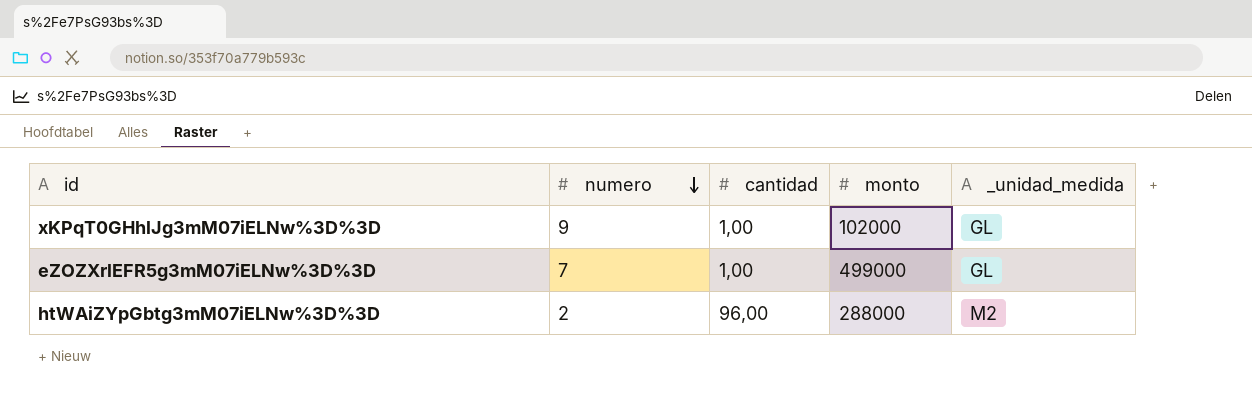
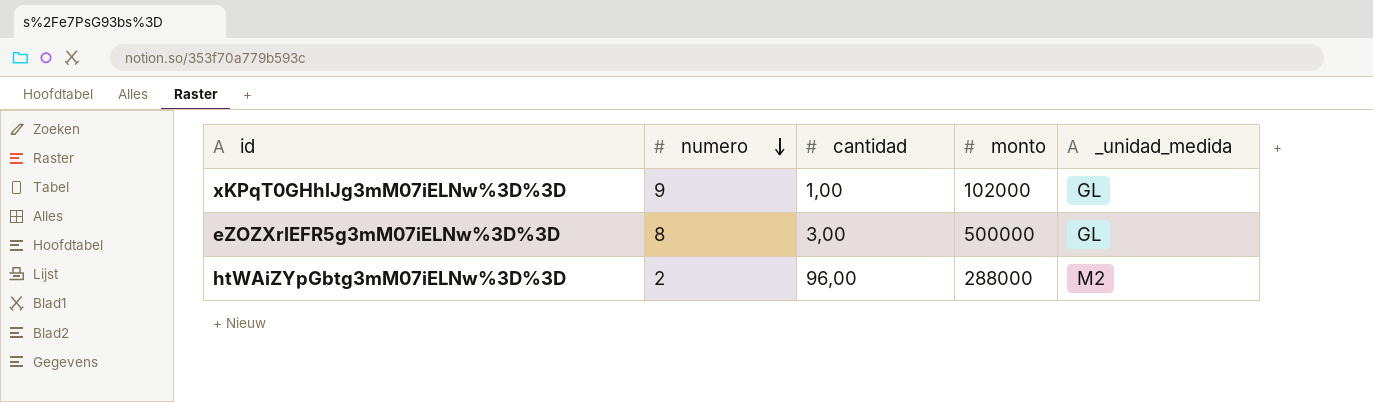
eZOZXrlEFR5g3mM07iELNw%3D%3D | numero: 7 -> 8
eZOZXrlEFR5g3mM07iELNw%3D%3D | cantidad: 1,00 -> 3,00
eZOZXrlEFR5g3mM07iELNw%3D%3D | monto: 499000 -> 500000

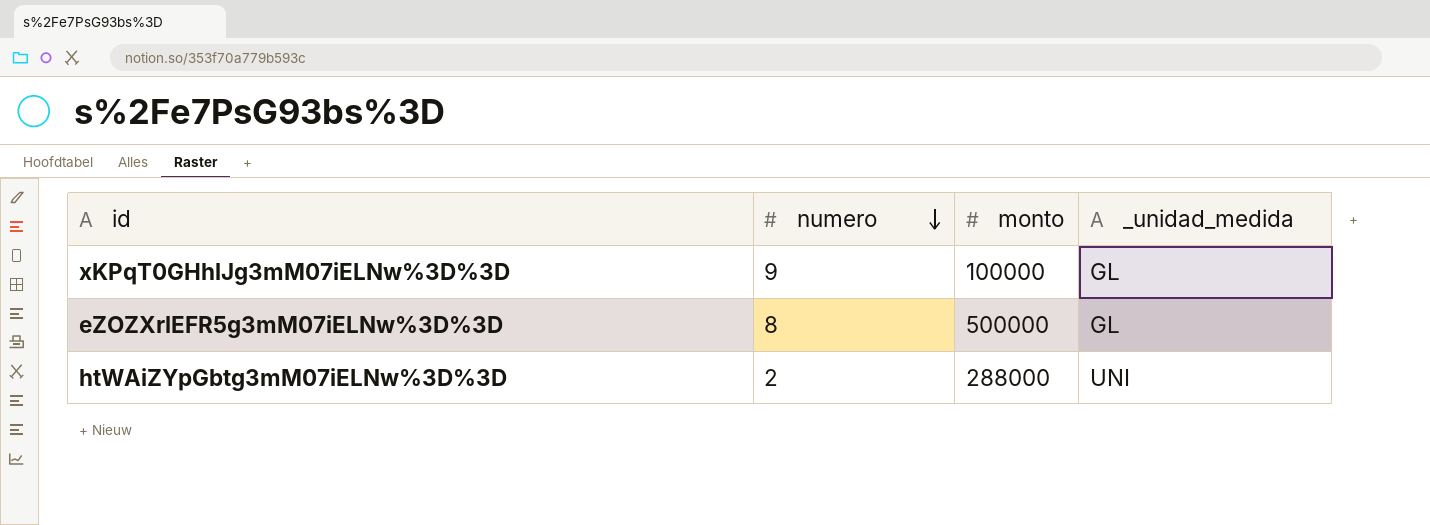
column cantidad | position: 3 -> none
xKPqT0GHhlJg3mM07iELNw%3D%3D | monto: 102000 -> 100000
htWAiZYpGbtg3mM07iELNw%3D%3D | _unidad_medida: M2 -> UNI

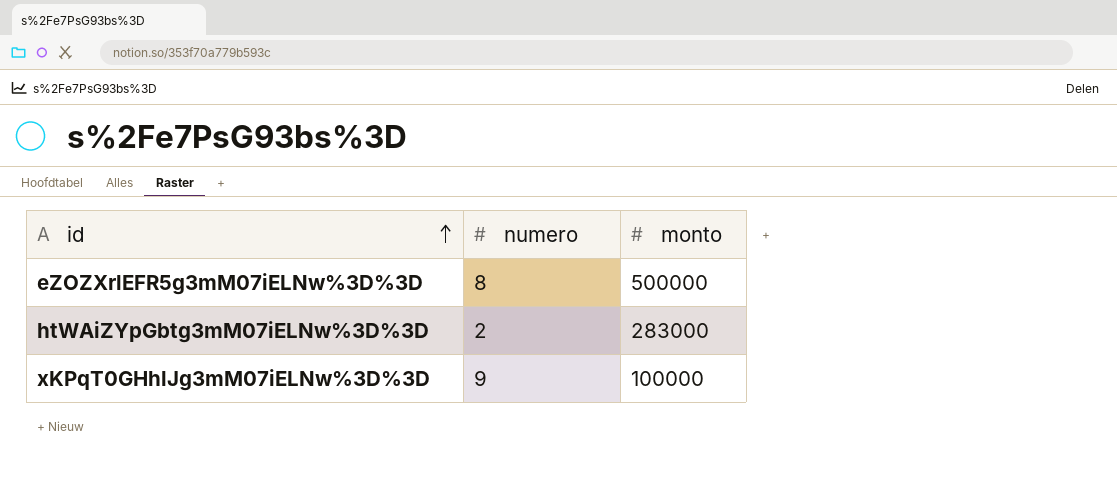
row order: numero descending -> id ascending
column _unidad_medida | position: 4 -> none
htWAiZYpGbtg3mM07iELNw%3D%3D | monto: 288000 -> 283000

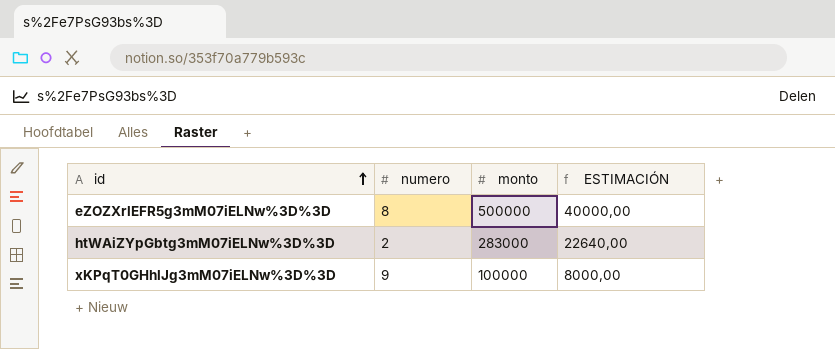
column ESTIMACIÓN | formula: none -> [monto] * 0,08

